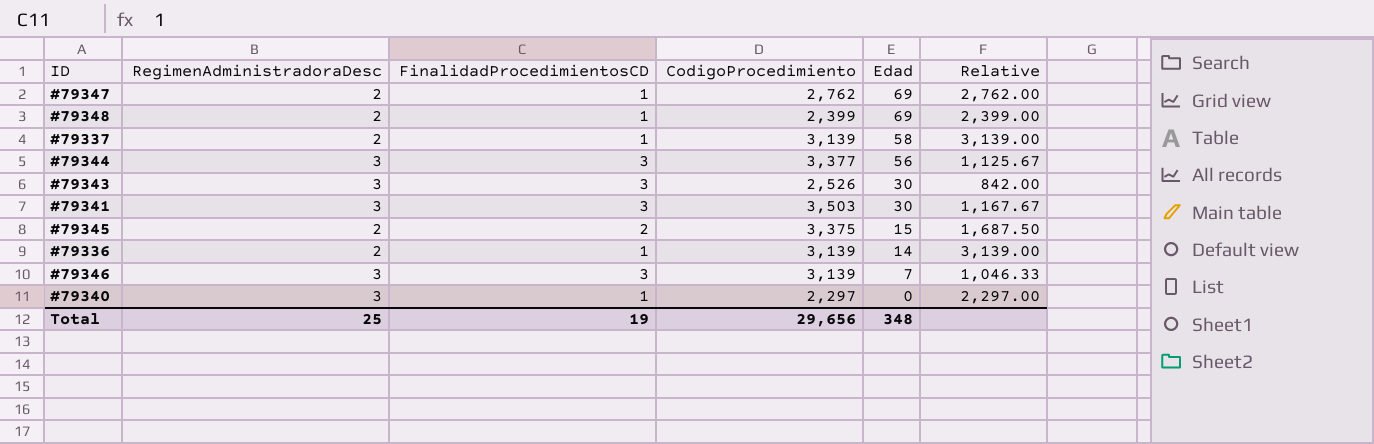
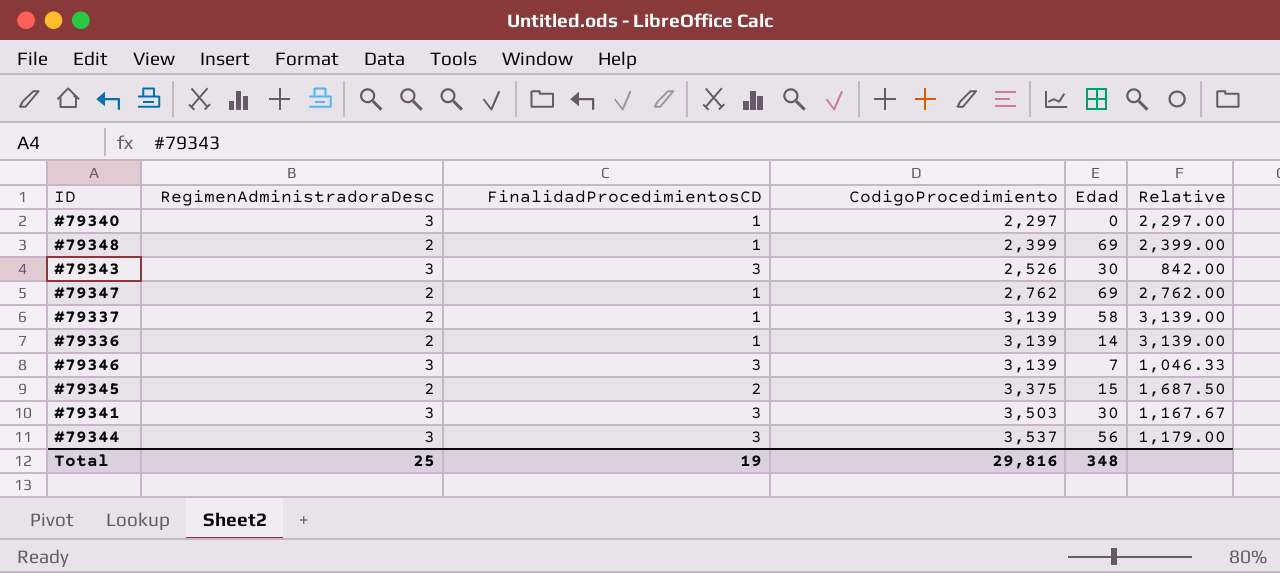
row order: Edad descending -> CodigoProcedimiento ascending
#79344 | CodigoProcedimiento: 3,377 -> 3,537
#79344 | Relative: 1,125.67 -> 1,179.00
Total | CodigoProcedimiento: 29,656 -> 29,816

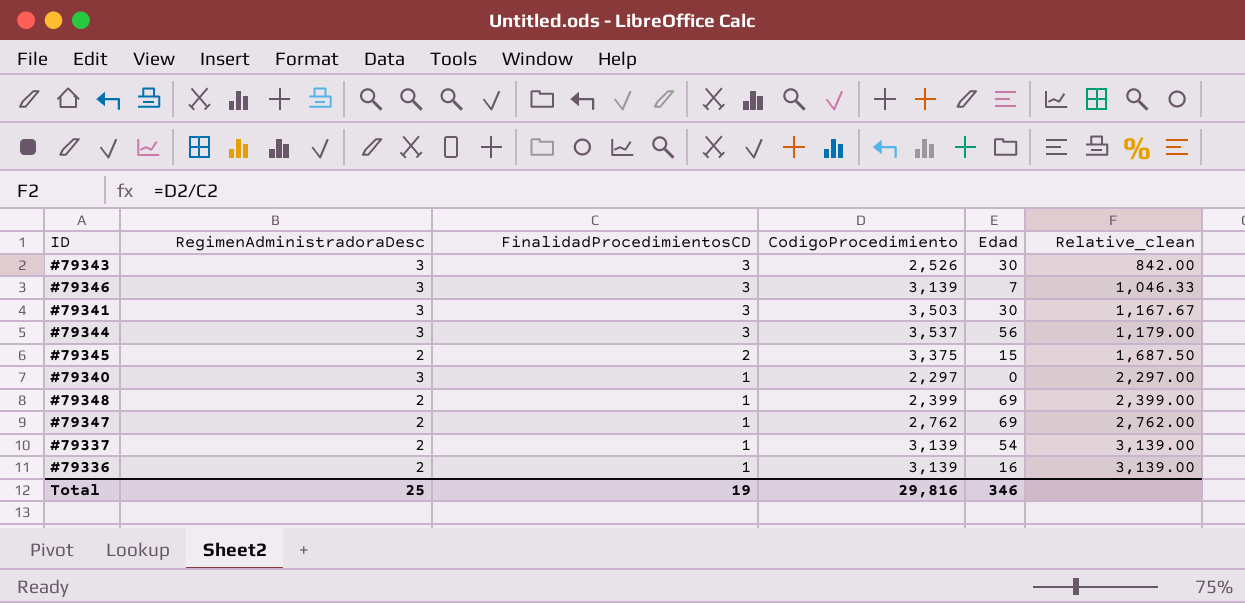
row order: CodigoProcedimiento ascending -> FinalidadProcedimientosCD descending
column name: Relative -> Relative_clean
#79337 | Edad: 58 -> 54
#79336 | Edad: 14 -> 16
Total | Edad: 348 -> 346

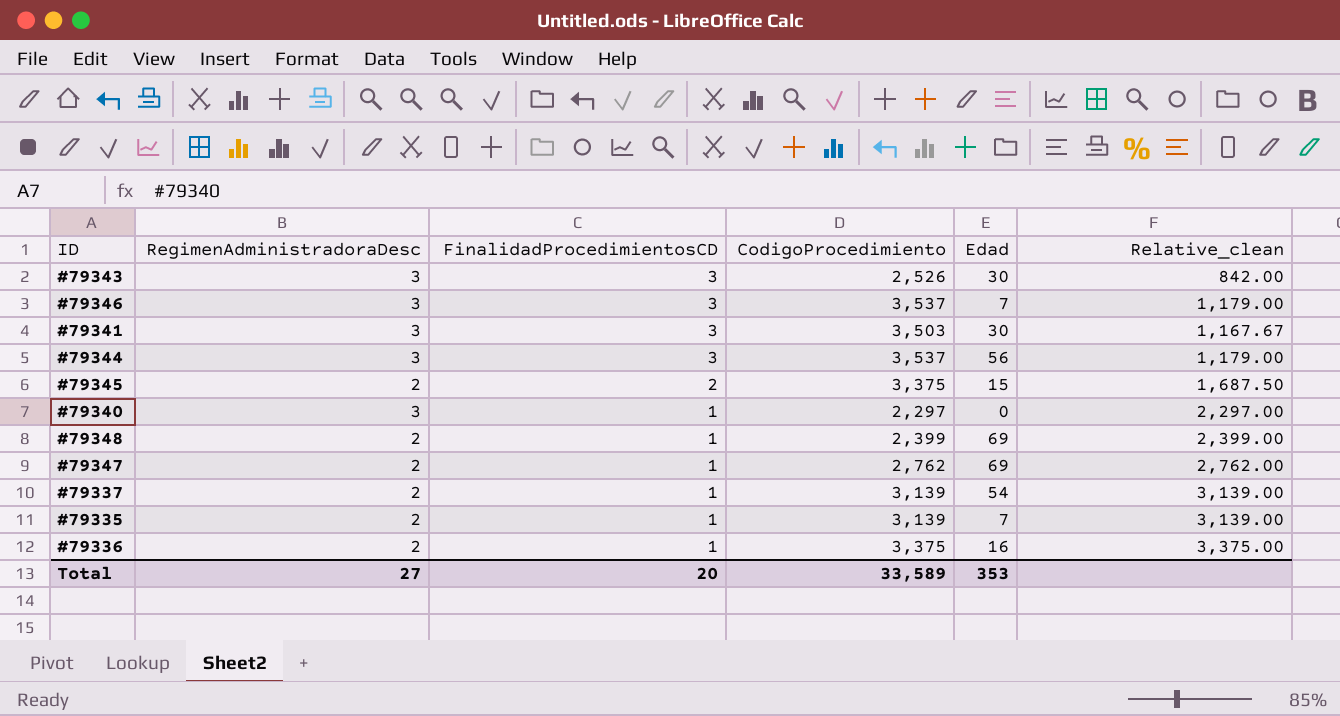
#79346 | CodigoProcedimiento: 3,139 -> 3,537
#79346 | Relative_clean: 1,046.33 -> 1,179.00
row #79335: none -> 2 | 1 | 3,139 | 7 | 3,139.00
#79336 | CodigoProcedimiento: 3,139 -> 3,375
#79336 | Relative_clean: 3,139.00 -> 3,375.00
Total | RegimenAdministradoraDesc: 25 -> 27
Total | FinalidadProcedimientosCD: 19 -> 20
Total | CodigoProcedimiento: 29,816 -> 33,589
Total | Edad: 346 -> 353

